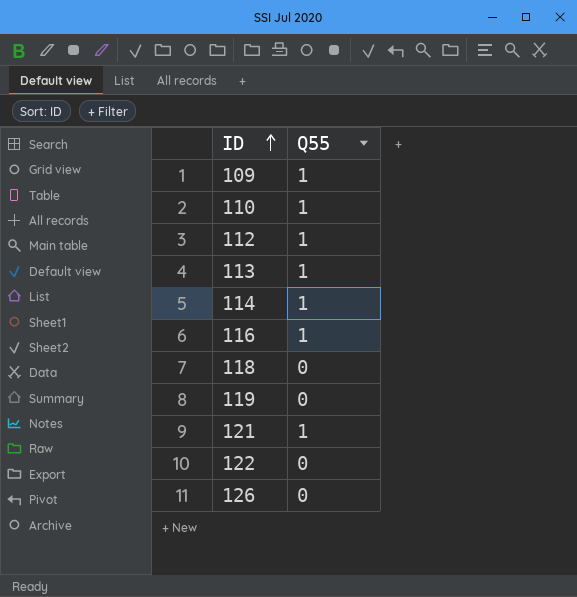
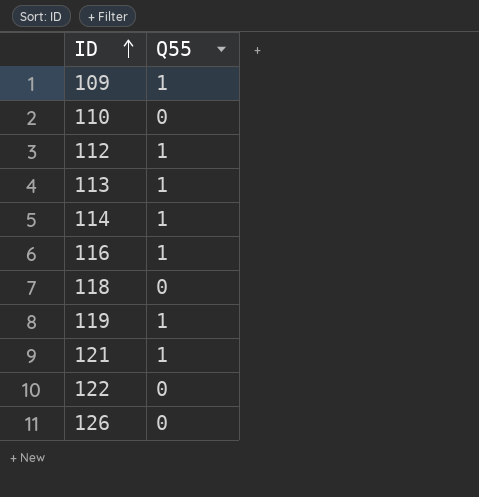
110 | Q55: 1 -> 0
119 | Q55: 0 -> 1

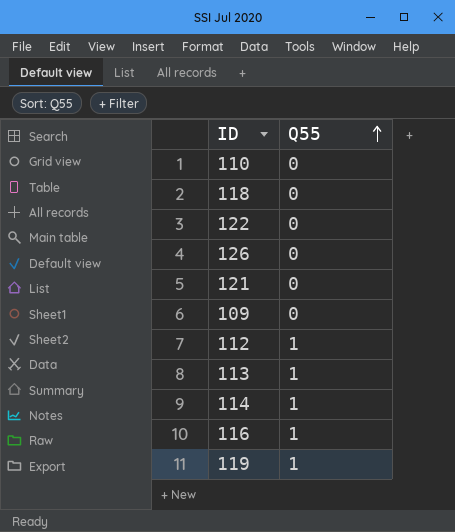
row order: ID ascending -> Q55 ascending
121 | Q55: 1 -> 0
109 | Q55: 1 -> 0

